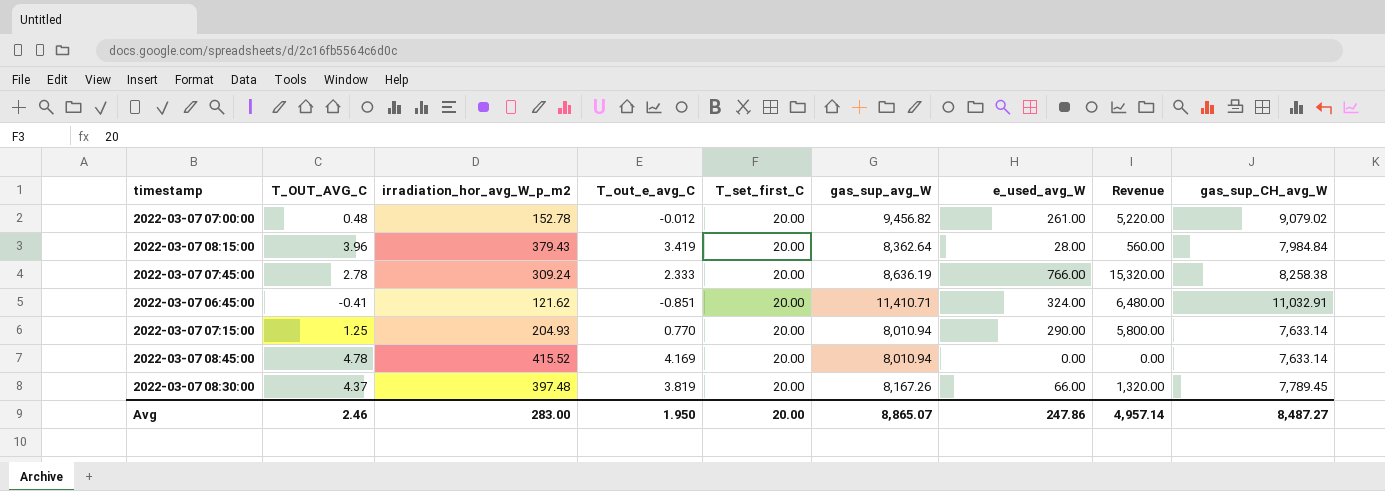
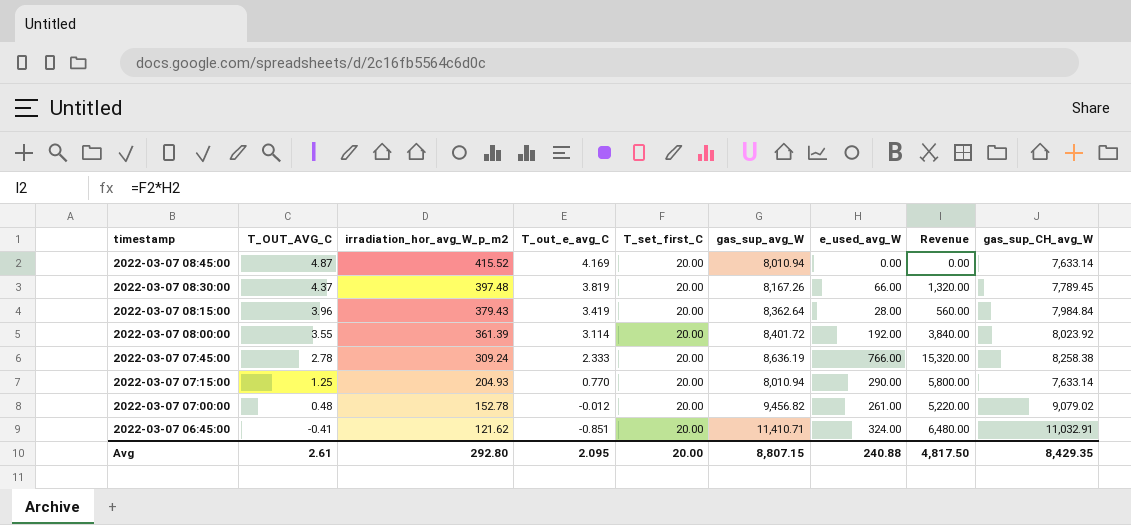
row order: none -> timestamp descending
2022-03-07 08:45:00 | T_OUT_AVG_C: 4.78 -> 4.87
row 2022-03-07 08:00:00: none -> 3.55 | 361.39 | 3.114 | 20.00 | 8,401.72 | 192.00 | 3,840.00 | 8,023.92
Avg | T_OUT_AVG_C: 2.46 -> 2.61
Avg | irradiation_hor_avg_W_p_m2: 283.00 -> 292.80
Avg | T_out_e_avg_C: 1.950 -> 2.095
Avg | gas_sup_avg_W: 8,865.07 -> 8,807.15
Avg | e_used_avg_W: 247.86 -> 240.88
Avg | Revenue: 4,957.14 -> 4,817.50
Avg | gas_sup_CH_avg_W: 8,487.27 -> 8,429.35

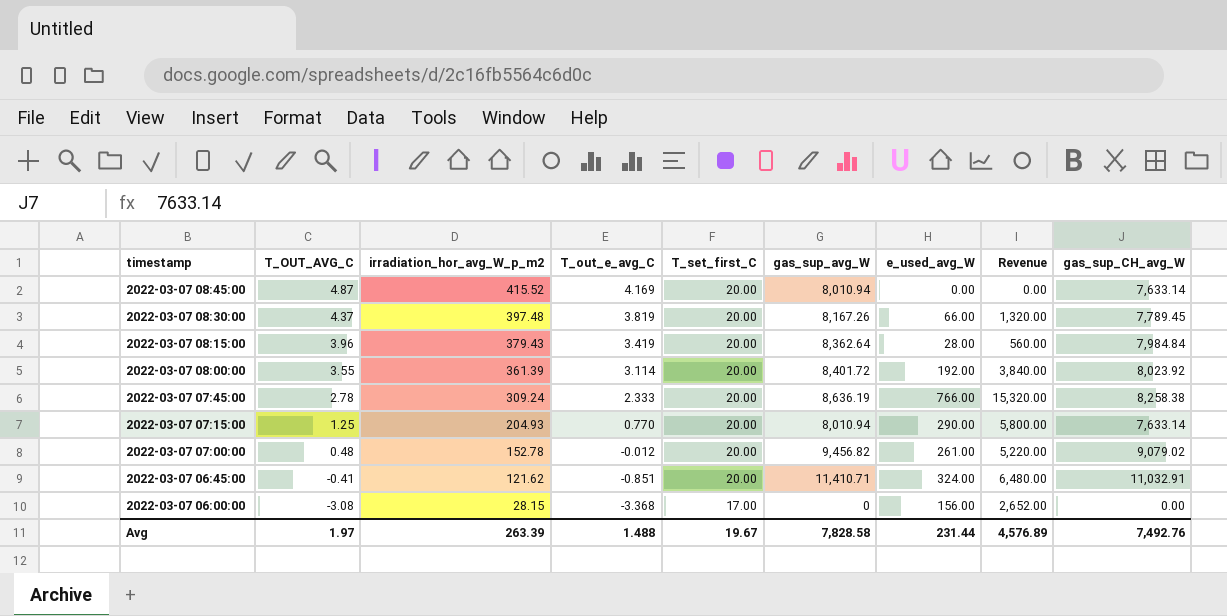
row 2022-03-07 06:00:00: none -> -3.08 | 28.15 | -3.368 | 17.00 | 0 | 156.00 | 2,652.00 | 0.00
Avg | T_OUT_AVG_C: 2.61 -> 1.97
Avg | irradiation_hor_avg_W_p_m2: 292.80 -> 263.39
Avg | T_out_e_avg_C: 2.095 -> 1.488
Avg | T_set_first_C: 20.00 -> 19.67
Avg | gas_sup_avg_W: 8,807.15 -> 7,828.58
Avg | e_used_avg_W: 240.88 -> 231.44
Avg | Revenue: 4,817.50 -> 4,576.89
Avg | gas_sup_CH_avg_W: 8,429.35 -> 7,492.76

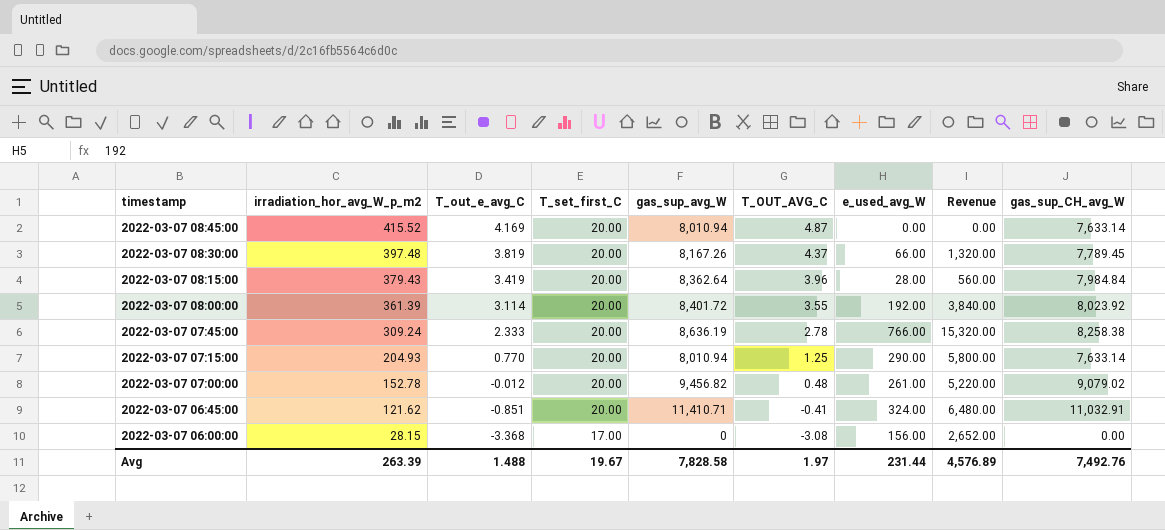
column T_OUT_AVG_C | position: 2 -> 6

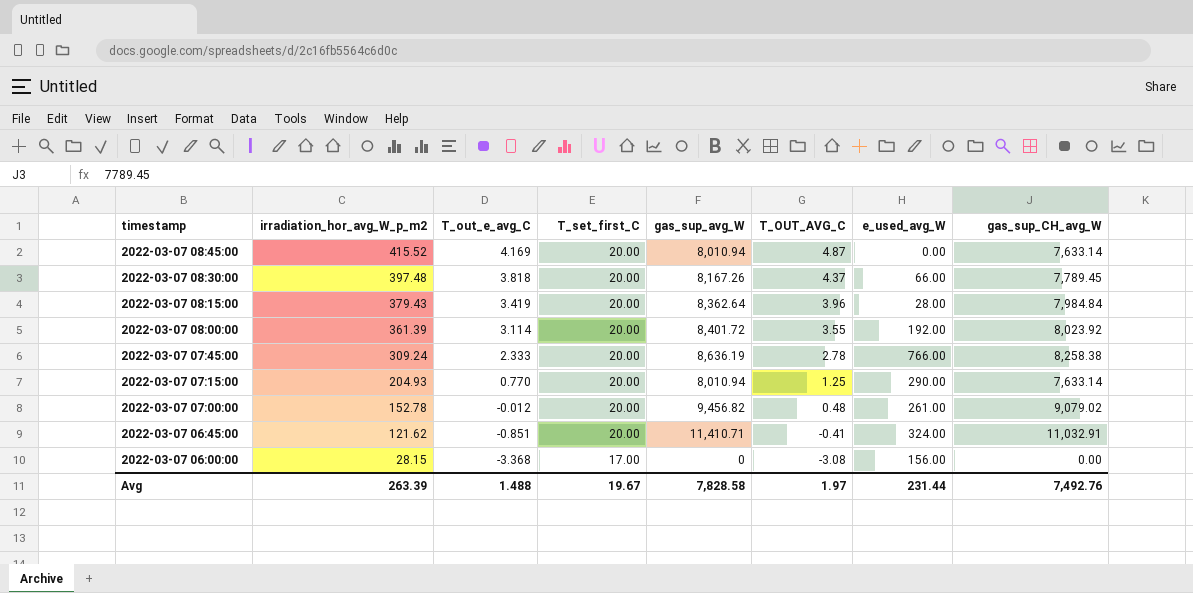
column Revenue | formula: [T_set_first_C] * [e_used_avg_W] -> none
2022-03-07 08:30:00 | T_out_e_avg_C: 3.819 -> 3.818

